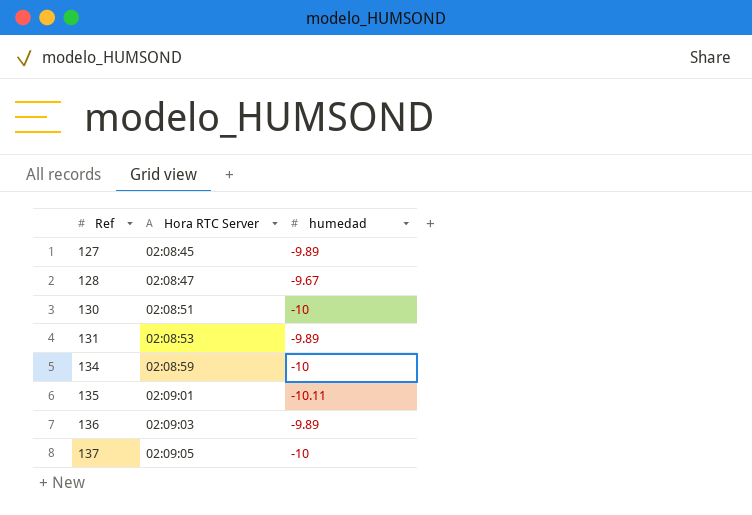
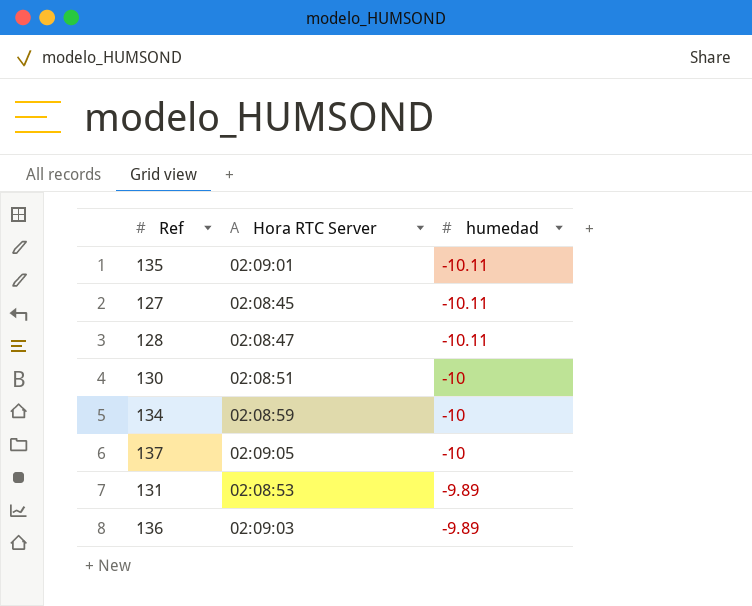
row order: Ref ascending -> humedad ascending
127 | humedad: -9.89 -> -10.11
128 | humedad: -9.67 -> -10.11

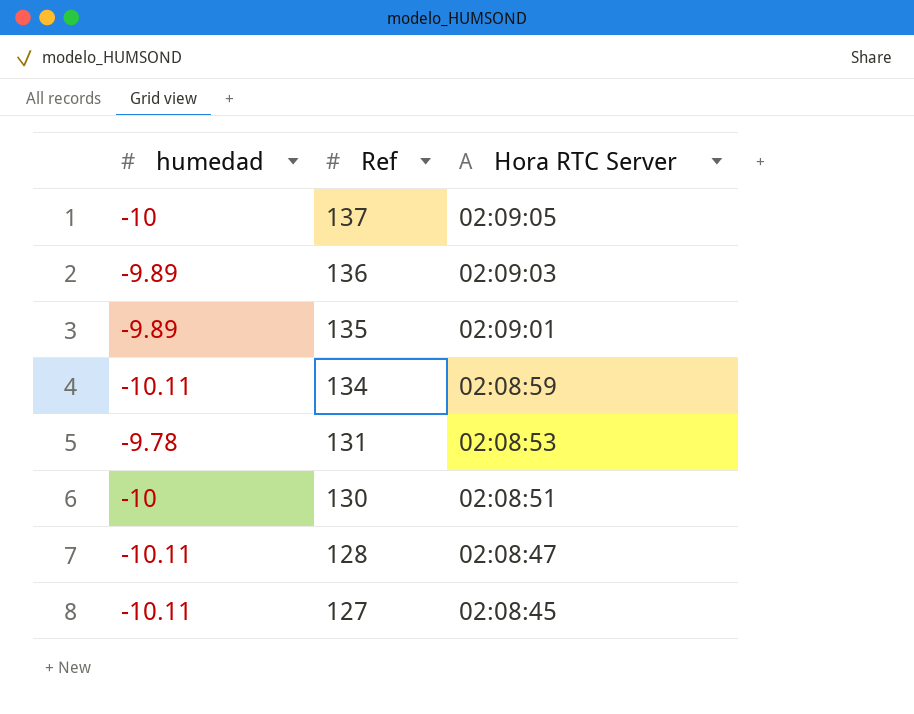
row order: humedad ascending -> Ref descending
column humedad | position: 3 -> 1
135 | humedad: -10.11 -> -9.89
134 | humedad: -10 -> -10.11
131 | humedad: -9.89 -> -9.78

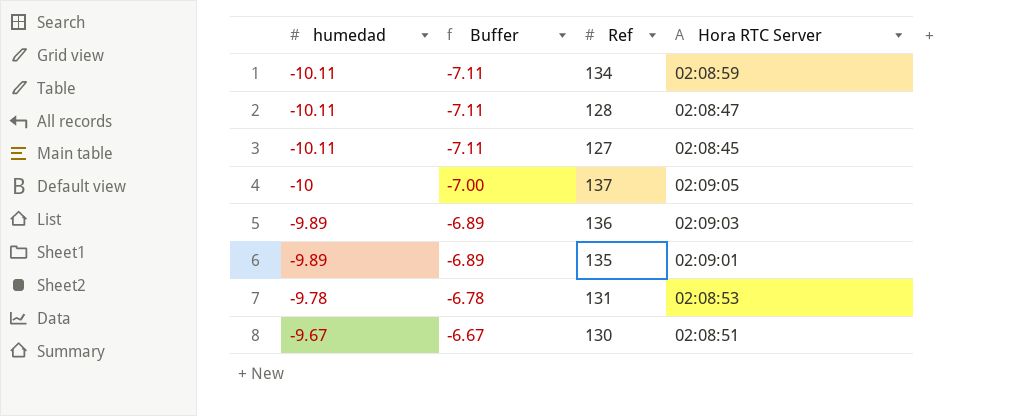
row order: Ref descending -> humedad ascending
column Buffer | formula: none -> [humedad] + 3
130 | humedad: -10 -> -9.67

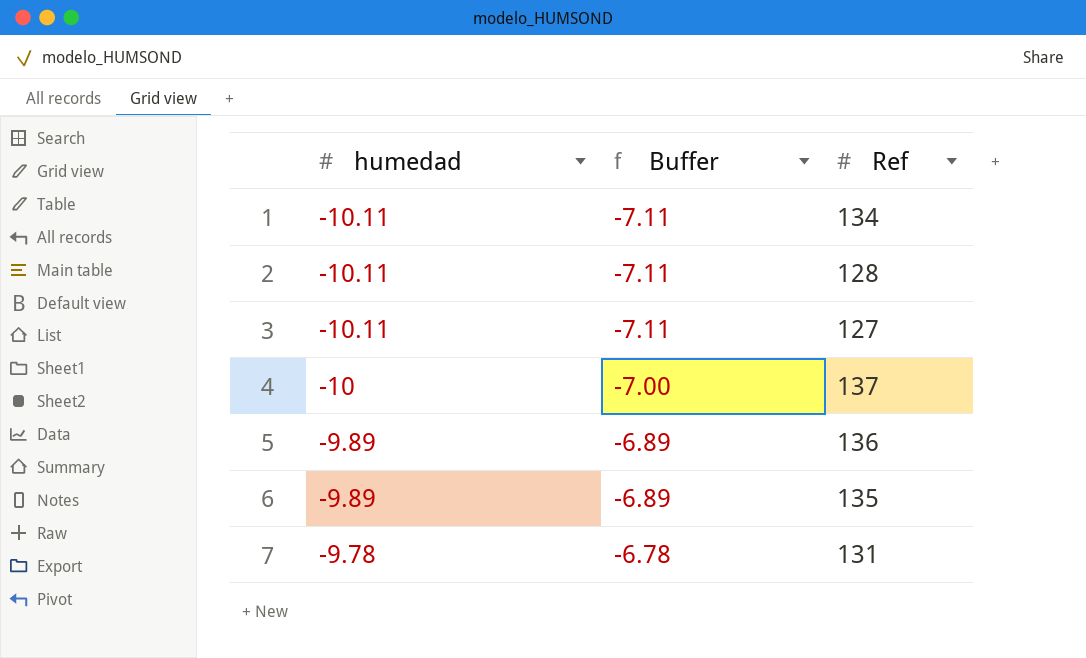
column Hora RTC Server | position: 4 -> none
row 130: -9.67 | -6.67 | 02:08:51 -> none

